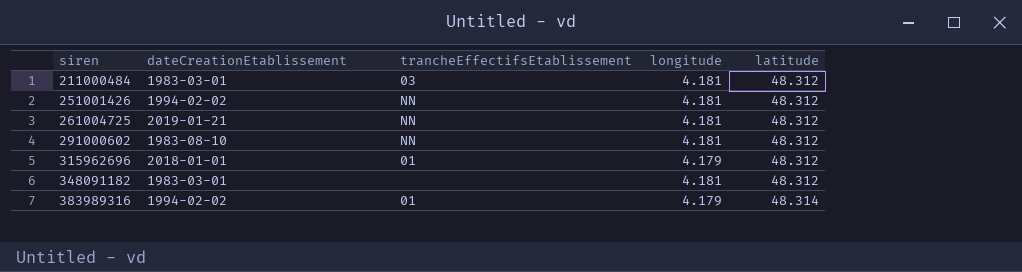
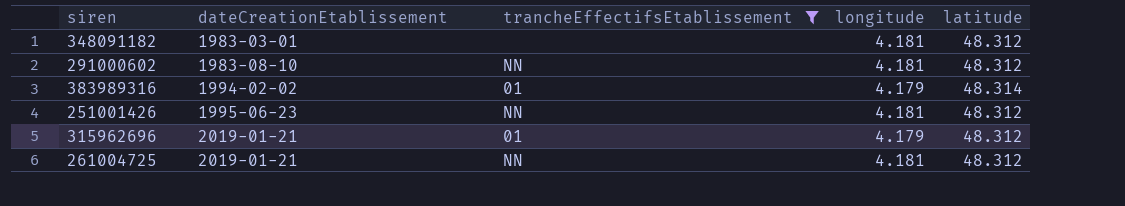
filter: none -> trancheEffectifsEtablissement != 03
row order: siren ascending -> dateCreationEtablissement ascending
251001426 | dateCreationEtablissement: 1994-02-02 -> 1995-06-23
315962696 | dateCreationEtablissement: 2018-01-01 -> 2019-01-21

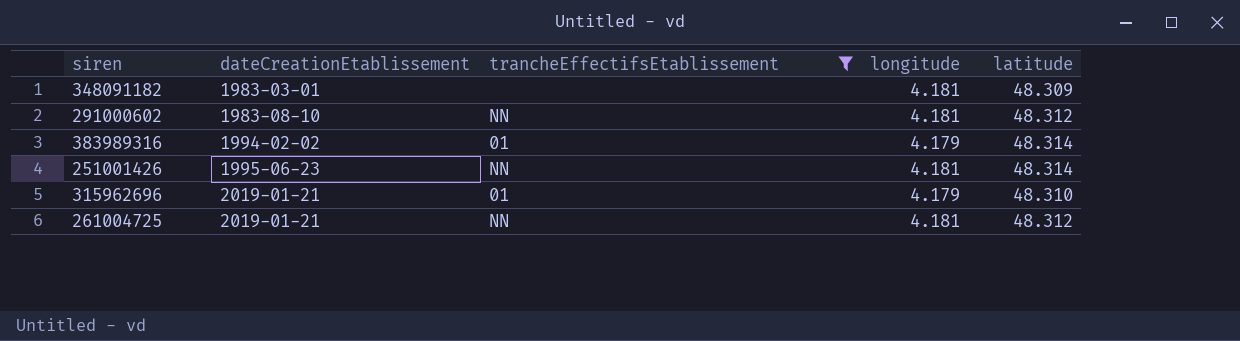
348091182 | latitude: 48.312 -> 48.309
251001426 | latitude: 48.312 -> 48.314
315962696 | latitude: 48.312 -> 48.310

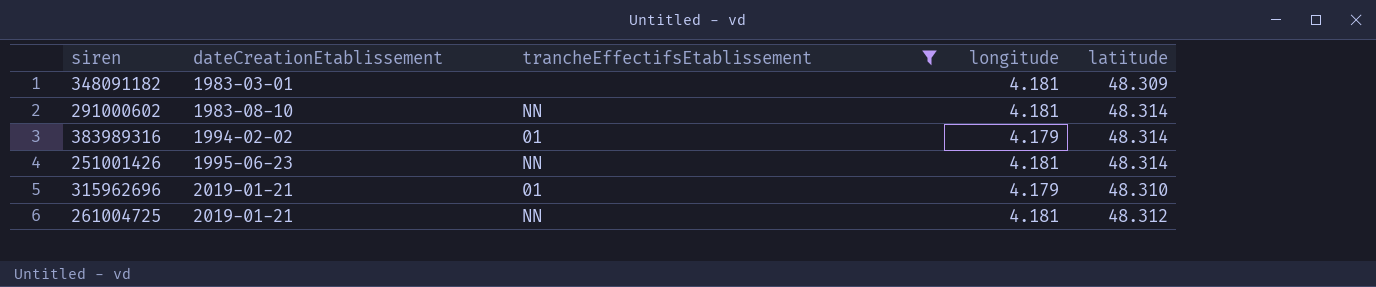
291000602 | latitude: 48.312 -> 48.314

